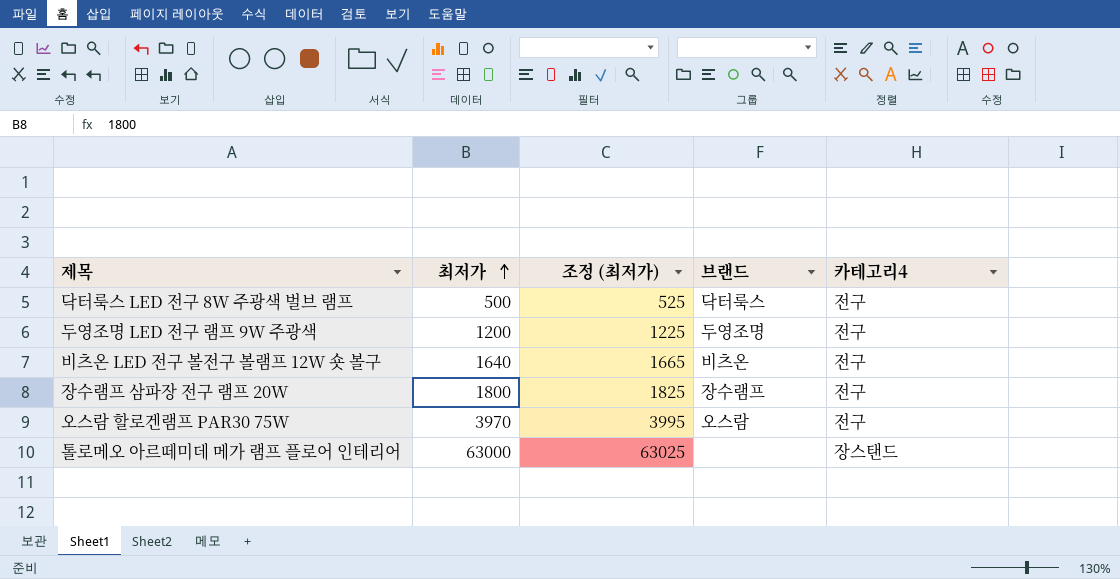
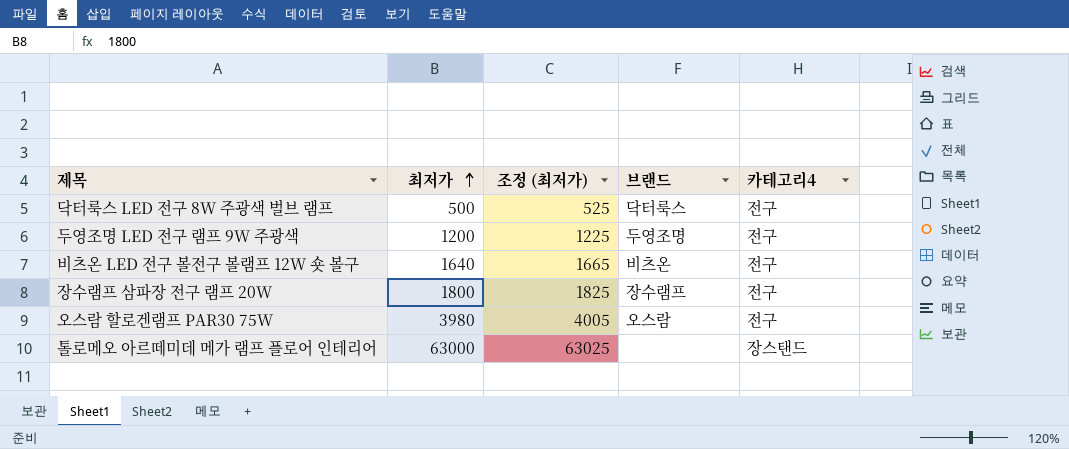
오스람 할로겐램프 PAR30 75W | 최저가: 3970 -> 3980
오스람 할로겐램프 PAR30 75W | 조정 (최저가): 3995 -> 4005

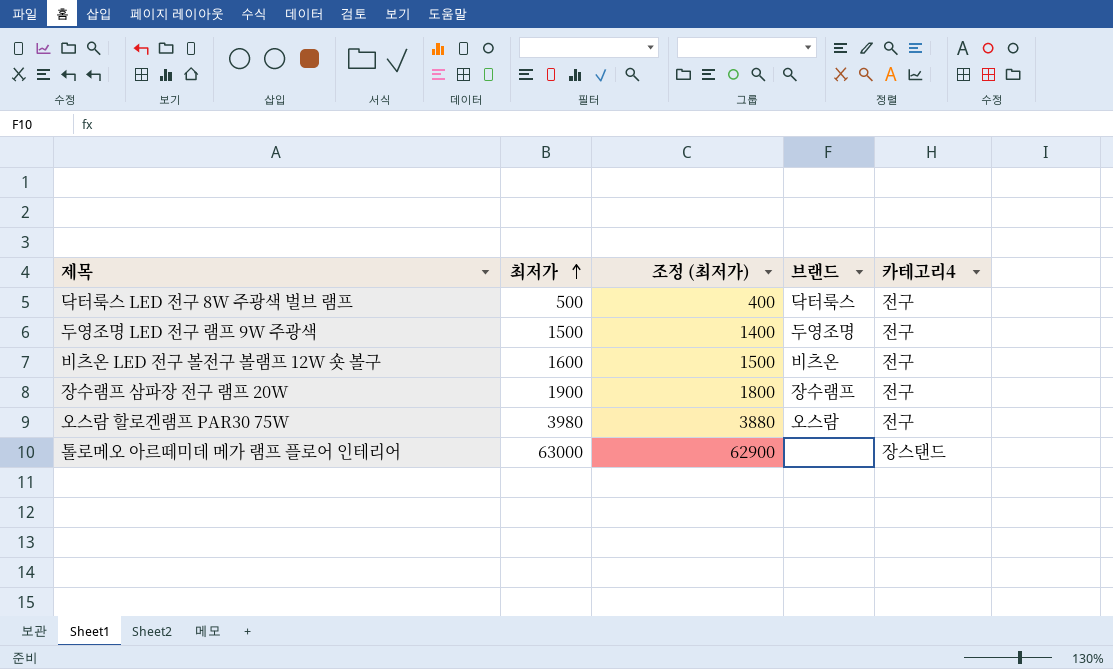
column 조정 (최저가) | formula: [최저가] + 25 -> [최저가] - 100
두영조명 LED 전구 램프 9W 주광색 | 최저가: 1200 -> 1500
비츠온 LED 전구 볼전구 볼램프 12W 숏 볼구 | 최저가: 1640 -> 1600
장수램프 삼파장 전구 램프 20W | 최저가: 1800 -> 1900

